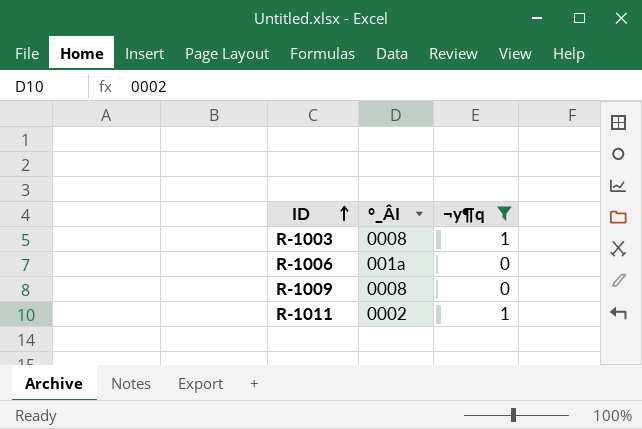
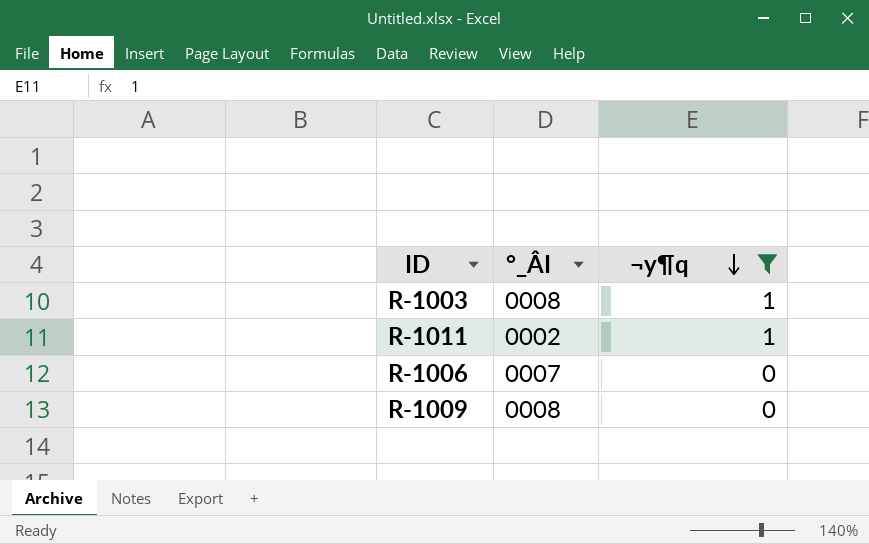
row order: ID ascending -> ¬y¶q descending
R-1006 | °_ÂI: 001a -> 0007

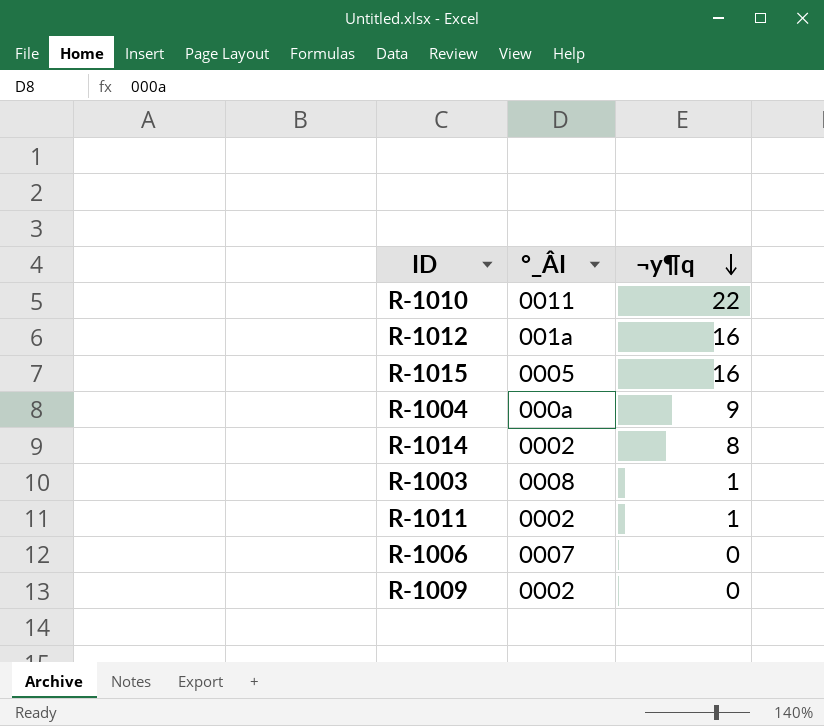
filter: ¬y¶q <= 1 -> none
R-1009 | °_ÂI: 0008 -> 0002

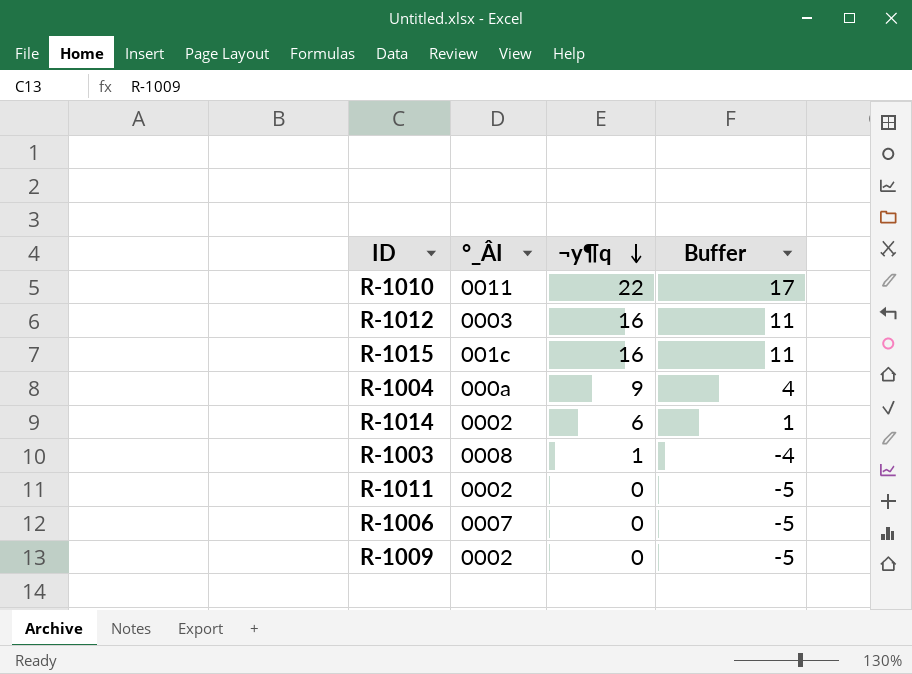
column Buffer | formula: none -> [¬y¶q] - 5
R-1012 | °_ÂI: 001a -> 0003
R-1015 | °_ÂI: 0005 -> 001c
R-1014 | ¬y¶q: 8 -> 6
R-1011 | ¬y¶q: 1 -> 0

